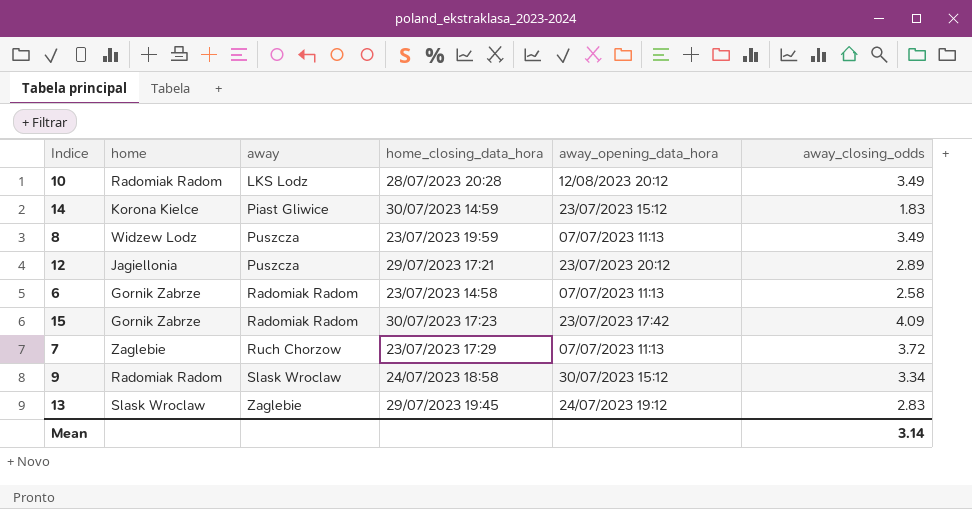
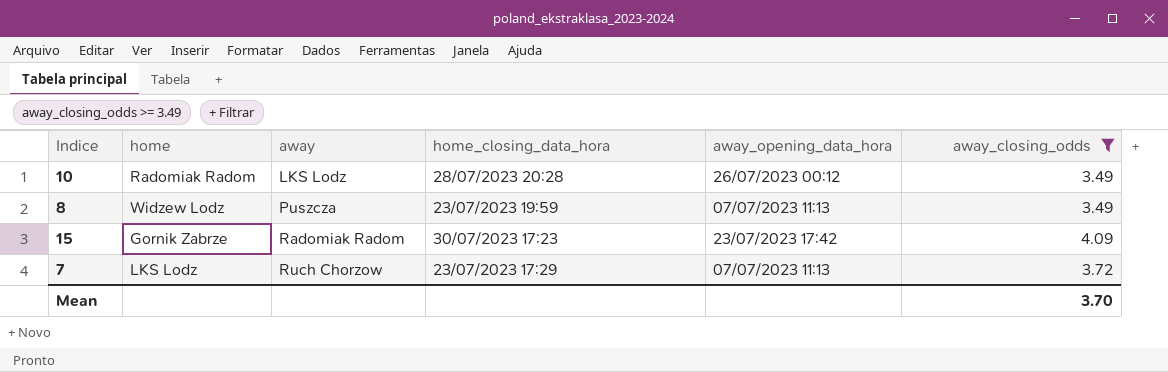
filter: none -> away_closing_odds >= 3.49
10 | away_opening_data_hora: 12/08/2023 20:12 -> 26/07/2023 00:12
7 | home: Zaglebie -> LKS Lodz
Mean | away_closing_odds: 3.14 -> 3.70

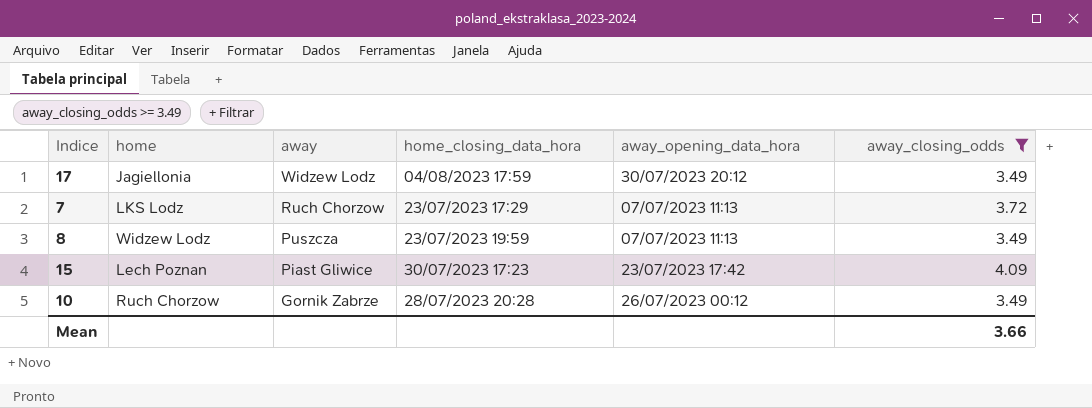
row order: away ascending -> away descending
row 17: none -> Jagiellonia | Widzew Lodz | 04/08/2023 17:59 | 30/07/2023 20:12 | 3.49
15 | home: Gornik Zabrze -> Lech Poznan
15 | away: Radomiak Radom -> Piast Gliwice
10 | home: Radomiak Radom -> Ruch Chorzow
10 | away: LKS Lodz -> Gornik Zabrze
Mean | away_closing_odds: 3.70 -> 3.66

